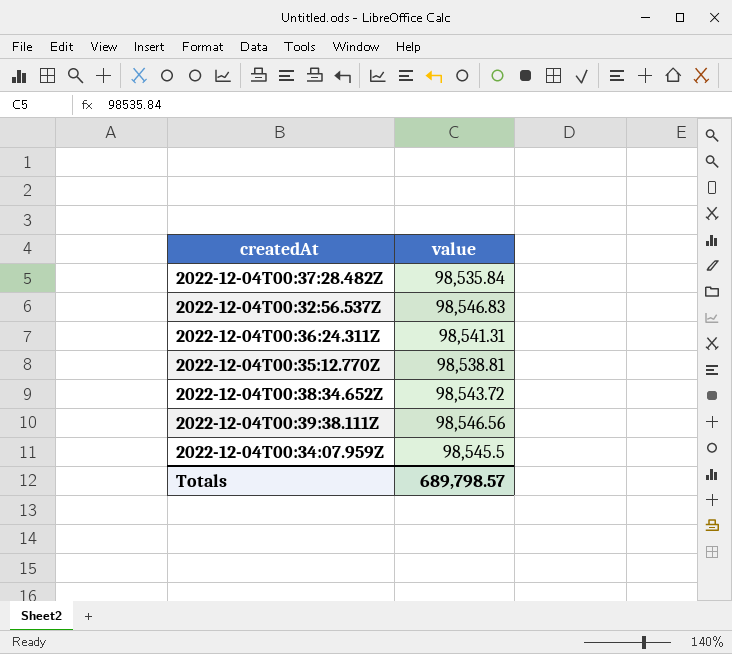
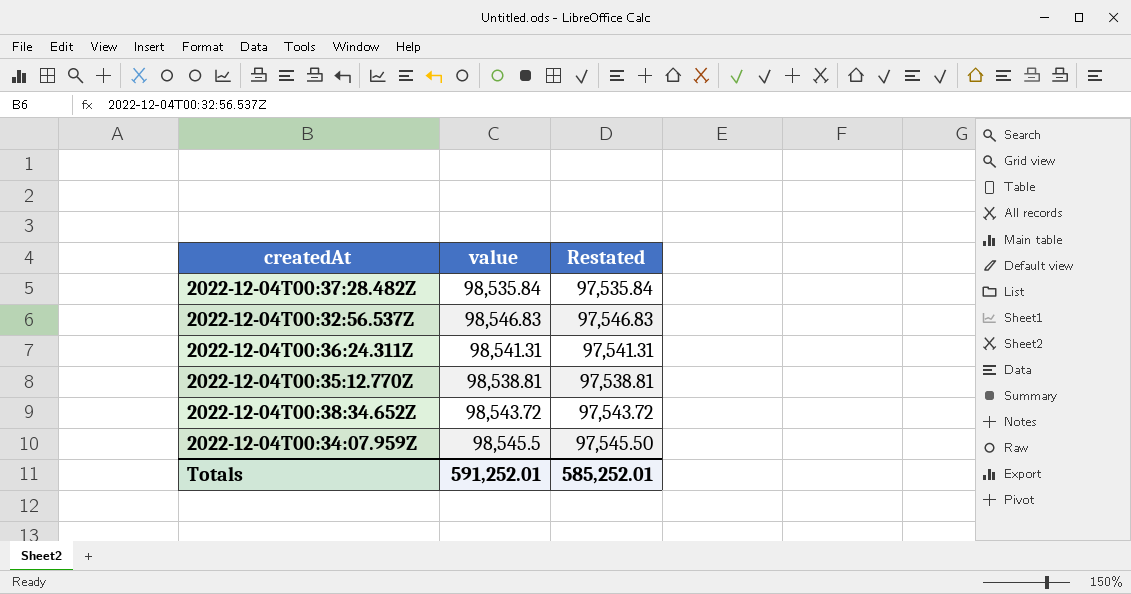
column Restated | formula: none -> [value] - 1000
row 2022-12-04T00:39:38.111Z: 98,546.56 -> none
Totals | value: 689,798.57 -> 591,252.01

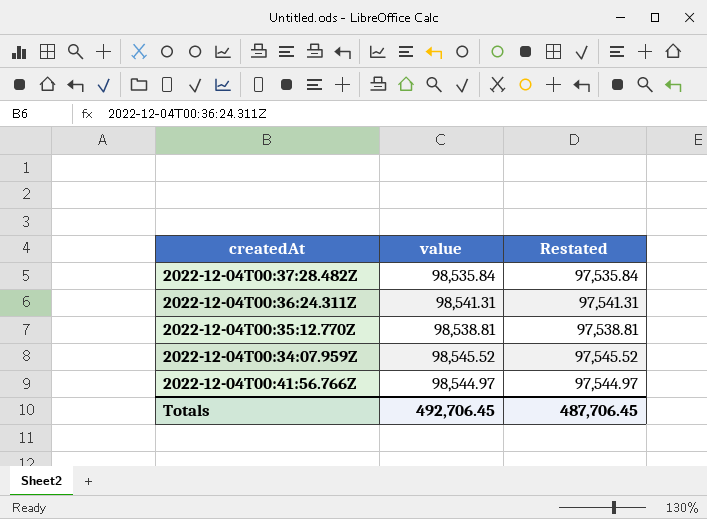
row 2022-12-04T00:32:56.537Z: 98,546.83 | 97,546.83 -> none
row 2022-12-04T00:38:34.652Z: 98,543.72 | 97,543.72 -> none
2022-12-04T00:34:07.959Z | value: 98,545.5 -> 98,545.52
2022-12-04T00:34:07.959Z | Restated: 97,545.50 -> 97,545.52
row 2022-12-04T00:41:56.766Z: none -> 98,544.97 | 97,544.97
Totals | value: 591,252.01 -> 492,706.45
Totals | Restated: 585,252.01 -> 487,706.45

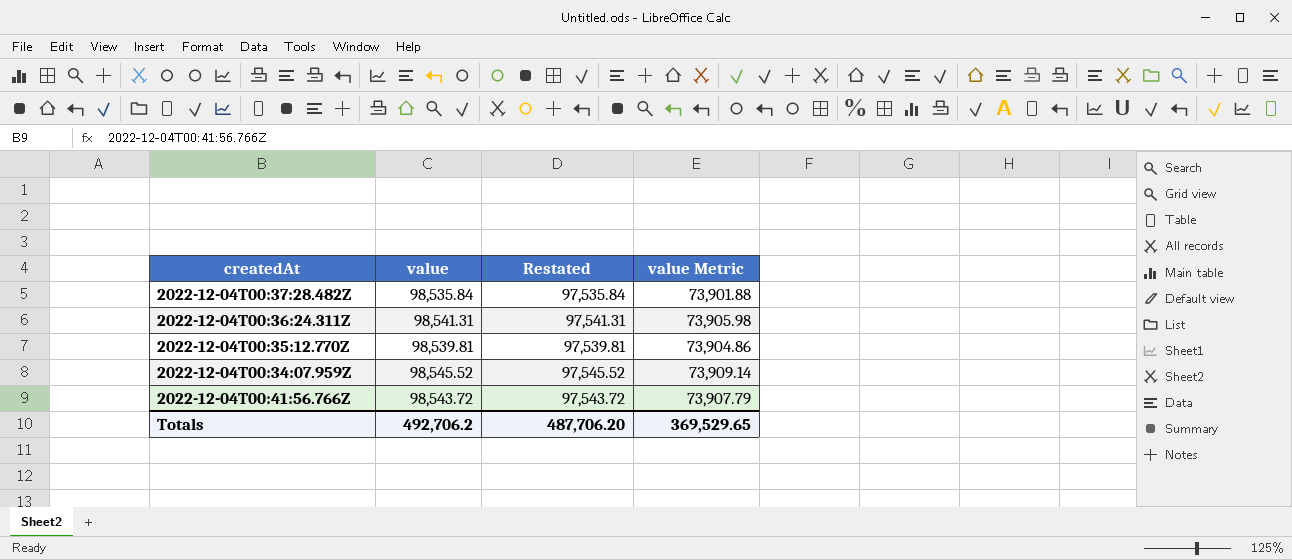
column value Metric | formula: none -> [value] * 0.75
2022-12-04T00:35:12.770Z | value: 98,538.81 -> 98,539.81
2022-12-04T00:35:12.770Z | Restated: 97,538.81 -> 97,539.81
2022-12-04T00:41:56.766Z | value: 98,544.97 -> 98,543.72
2022-12-04T00:41:56.766Z | Restated: 97,544.97 -> 97,543.72
Totals | value: 492,706.45 -> 492,706.2
Totals | Restated: 487,706.45 -> 487,706.20

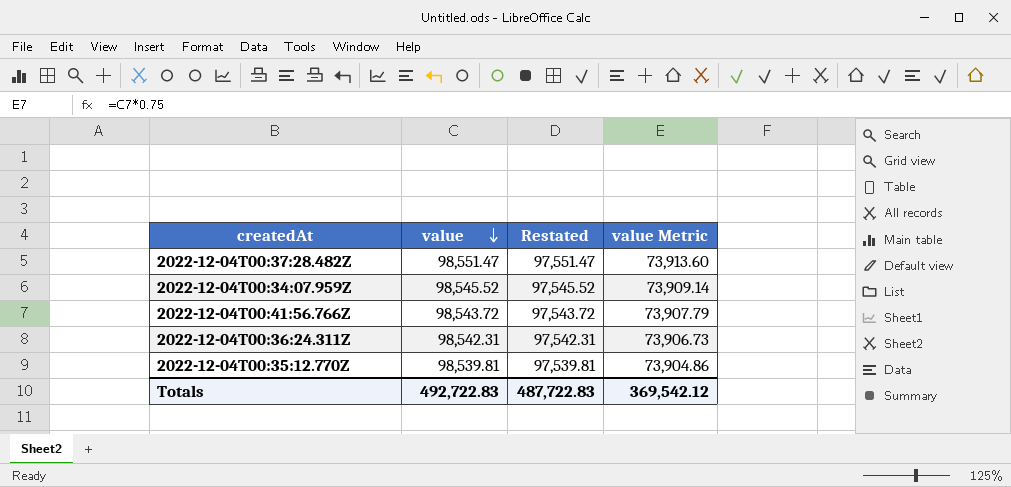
row order: none -> value descending
2022-12-04T00:37:28.482Z | value: 98,535.84 -> 98,551.47
2022-12-04T00:37:28.482Z | Restated: 97,535.84 -> 97,551.47
2022-12-04T00:37:28.482Z | value Metric: 73,901.88 -> 73,913.60
2022-12-04T00:36:24.311Z | value: 98,541.31 -> 98,542.31
2022-12-04T00:36:24.311Z | Restated: 97,541.31 -> 97,542.31
2022-12-04T00:36:24.311Z | value Metric: 73,905.98 -> 73,906.73
Totals | value: 492,706.2 -> 492,722.83
Totals | Restated: 487,706.20 -> 487,722.83
Totals | value Metric: 369,529.65 -> 369,542.12

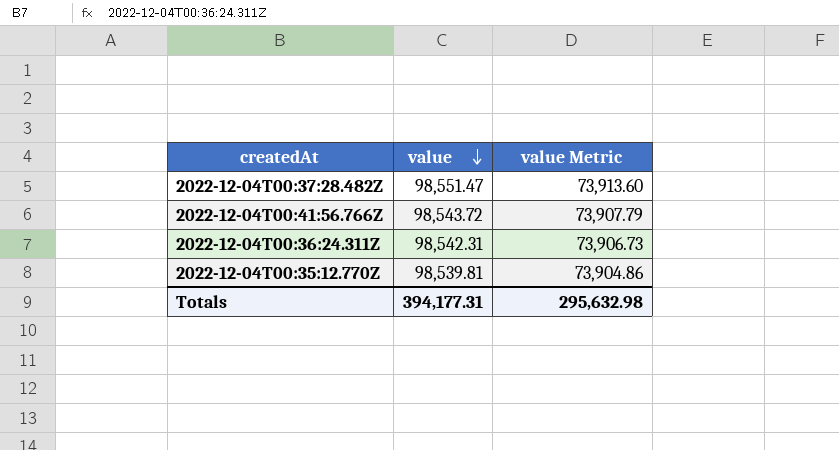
column Restated | formula: [value] - 1000 -> none
row 2022-12-04T00:34:07.959Z: 98,545.52 | 97,545.52 | 73,909.14 -> none
Totals | value: 492,722.83 -> 394,177.31
Totals | value Metric: 369,542.12 -> 295,632.98

